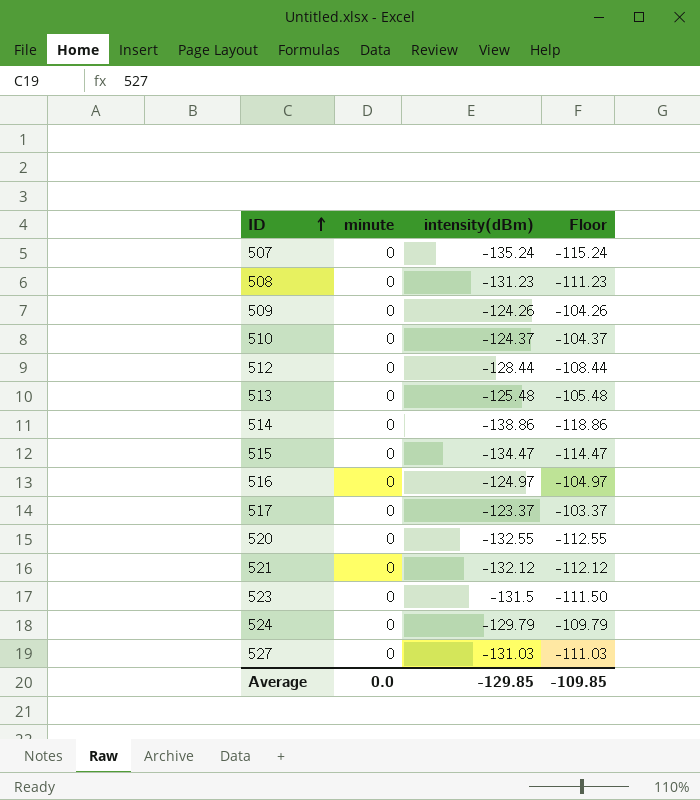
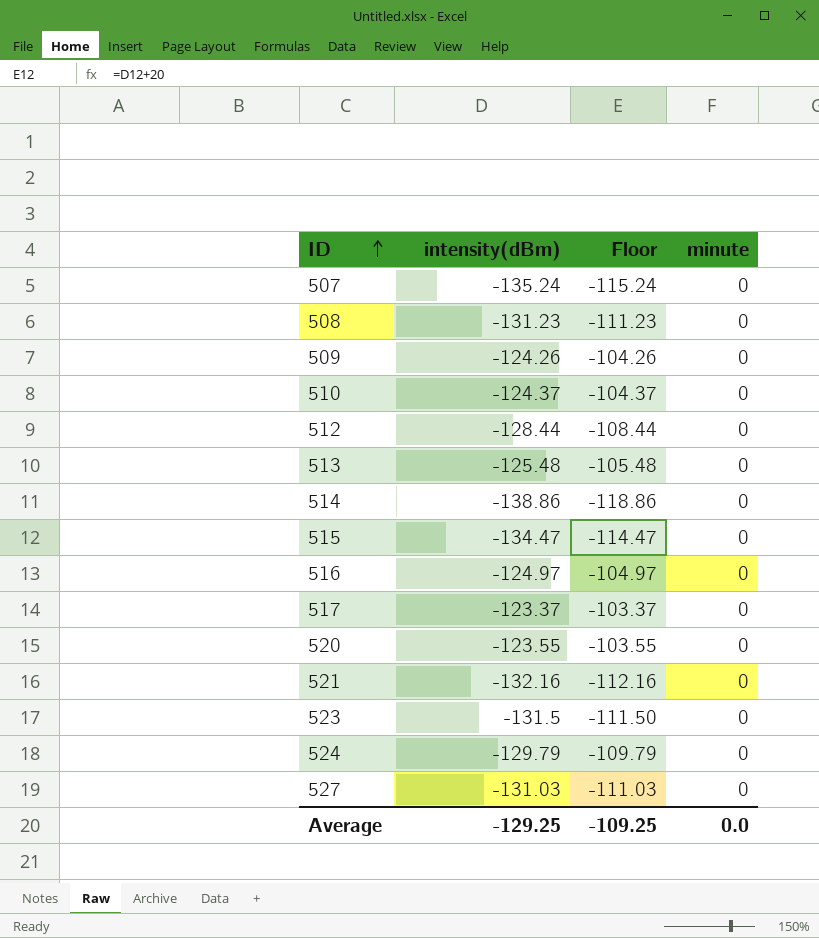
column minute | position: 2 -> 4
520 | intensity(dBm): -132.55 -> -123.55
520 | Floor: -112.55 -> -103.55
521 | intensity(dBm): -132.12 -> -132.16
521 | Floor: -112.12 -> -112.16
Average | intensity(dBm): -129.85 -> -129.25
Average | Floor: -109.85 -> -109.25

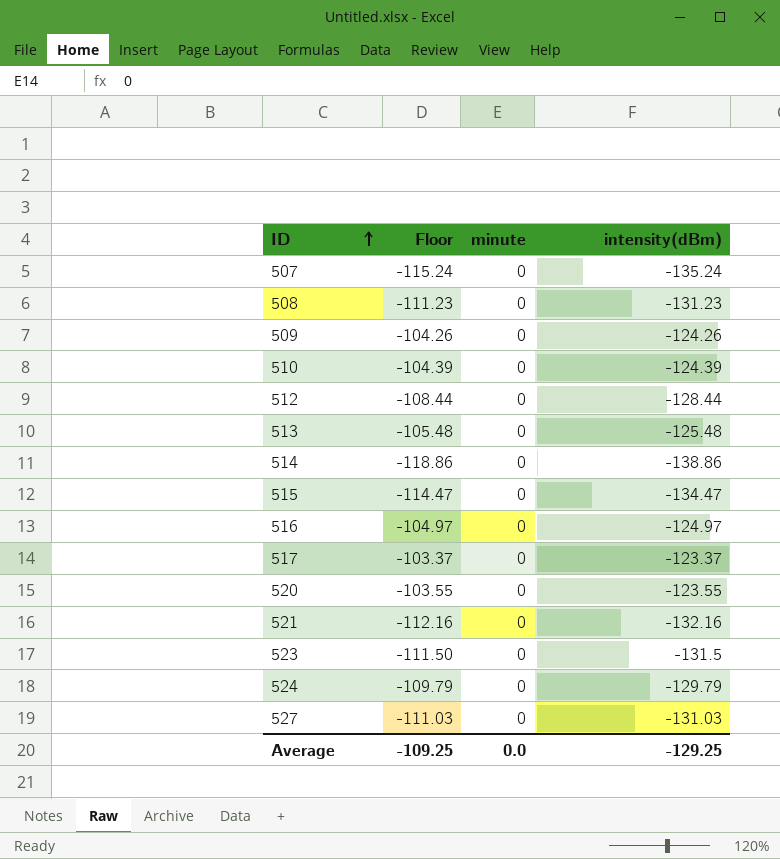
column intensity(dBm) | position: 2 -> 4
510 | Floor: -104.37 -> -104.39
510 | intensity(dBm): -124.37 -> -124.39

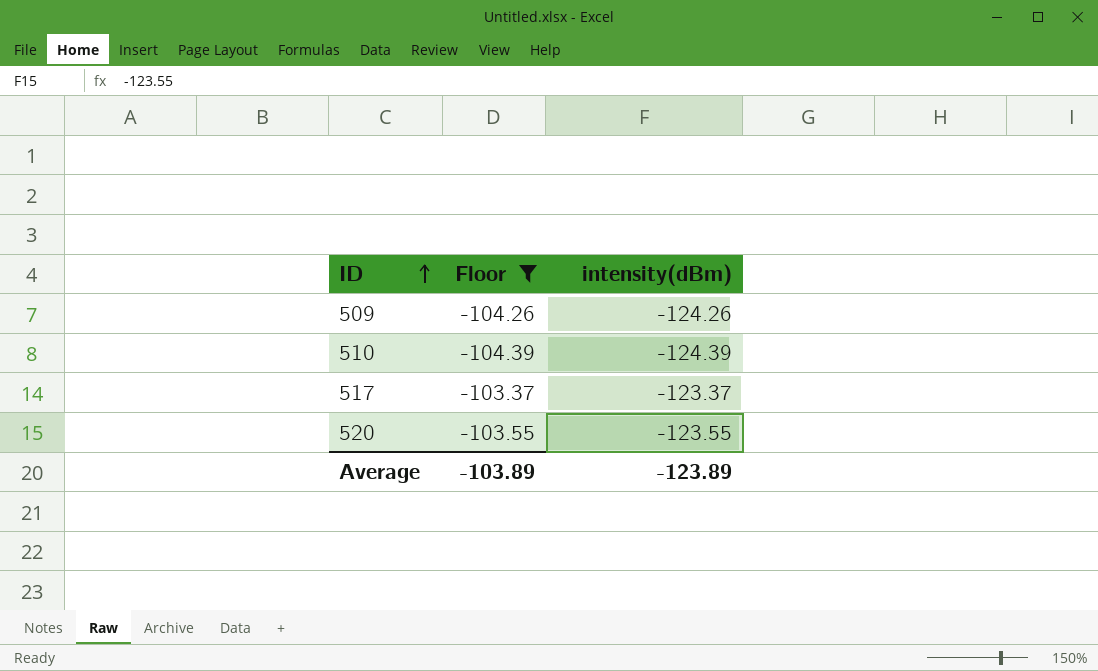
filter: none -> Floor >= -104.39
column minute | position: 3 -> none
Average | Floor: -109.25 -> -103.89
Average | intensity(dBm): -129.25 -> -123.89

